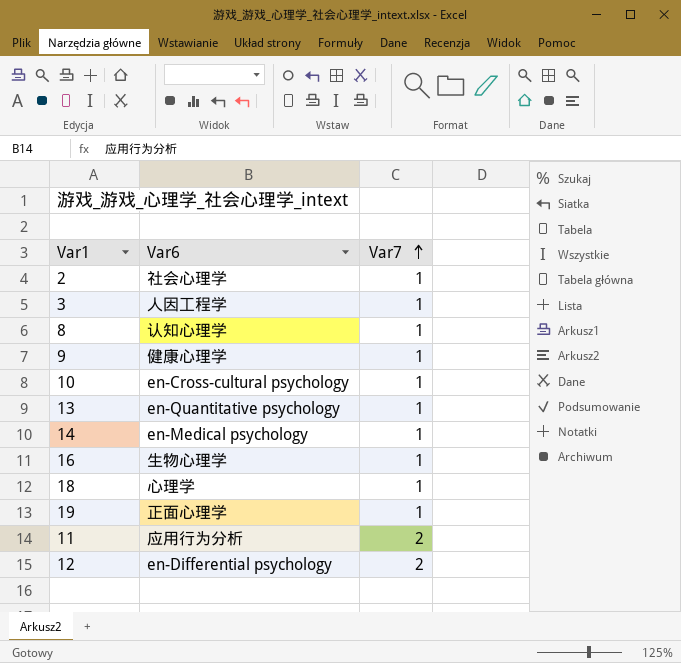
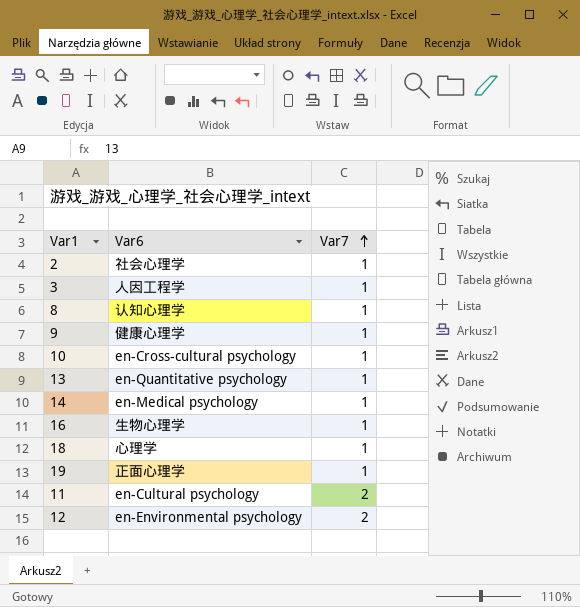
11 | Var6: 应用行为分析 -> en-Cultural psychology
12 | Var6: en-Differential psychology -> en-Environmental psychology

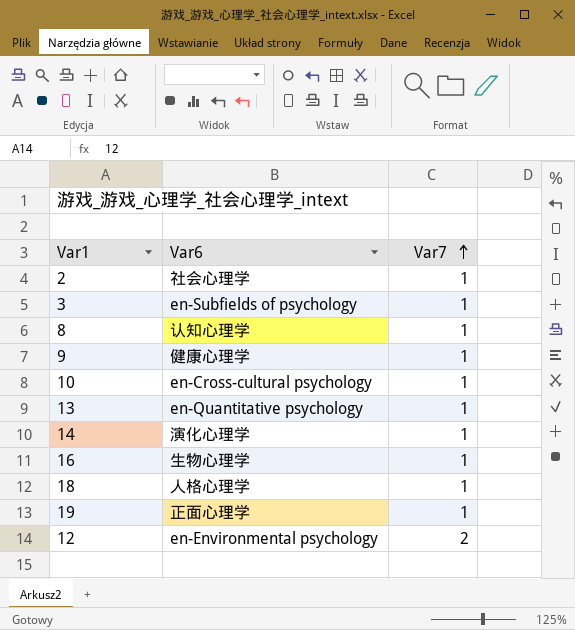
row 11: en-Cultural psychology | 2 -> none
3 | Var6: 人因工程学 -> en-Subfields of psychology
14 | Var6: en-Medical psychology -> 演化心理学
18 | Var6: 心理学 -> 人格心理学

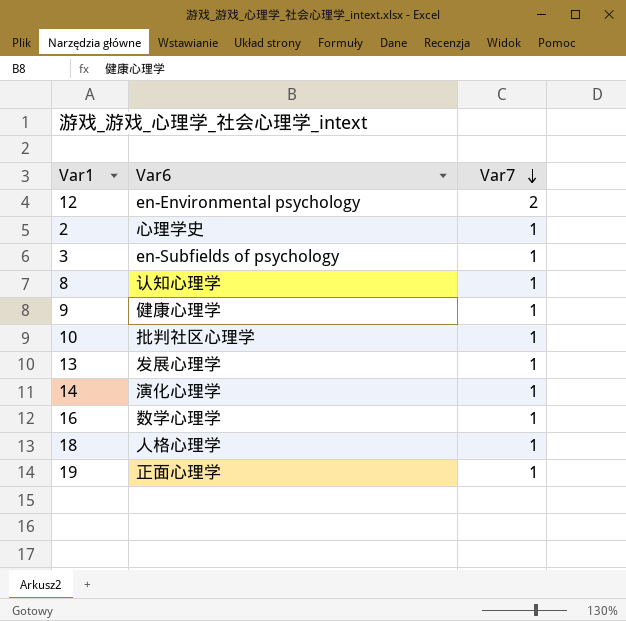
row order: Var7 ascending -> Var7 descending
2 | Var6: 社会心理学 -> 心理学史
10 | Var6: en-Cross-cultural psychology -> 批判社区心理学
13 | Var6: en-Quantitative psychology -> 发展心理学
16 | Var6: 生物心理学 -> 数学心理学

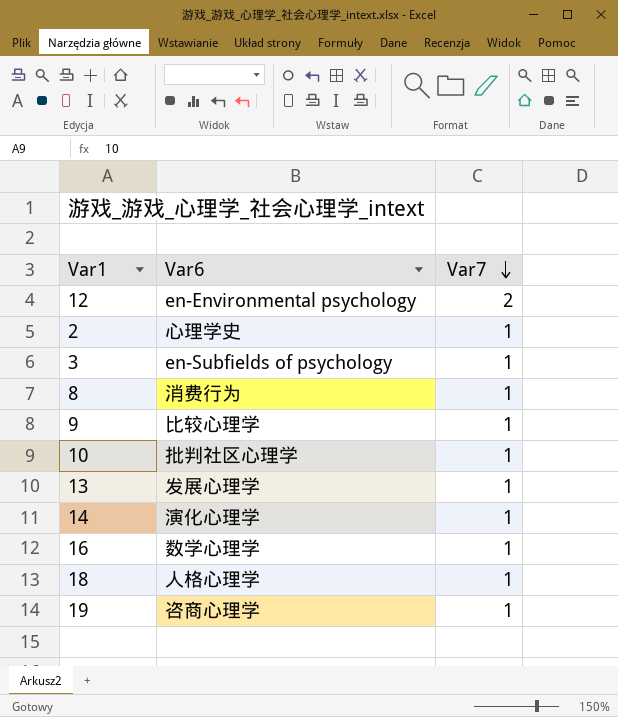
8 | Var6: 认知心理学 -> 消费行为
9 | Var6: 健康心理学 -> 比较心理学
19 | Var6: 正面心理学 -> 咨商心理学

